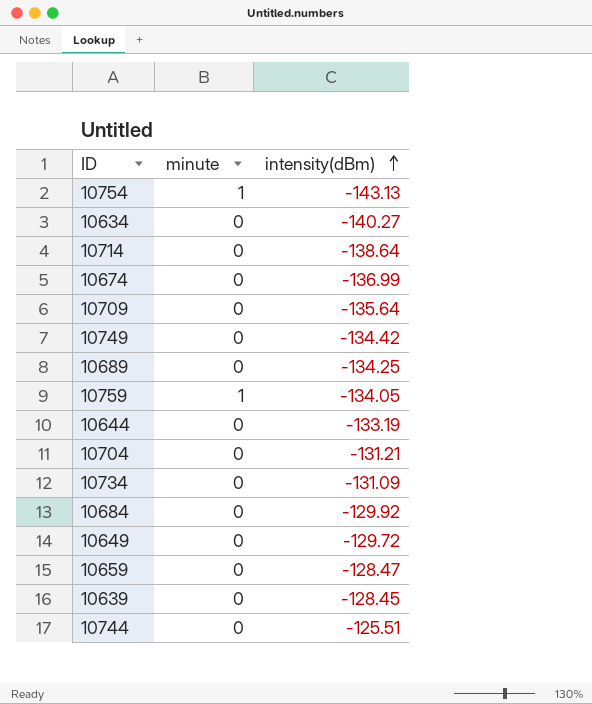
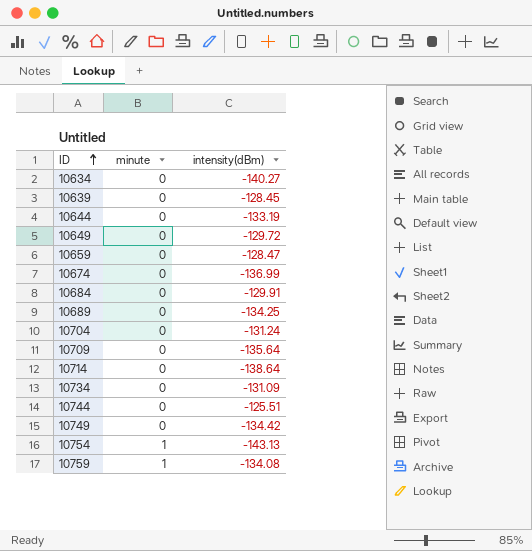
row order: intensity(dBm) ascending -> ID ascending
10684 | intensity(dBm): -129.92 -> -129.91
10704 | intensity(dBm): -131.21 -> -131.24
10759 | intensity(dBm): -134.05 -> -134.08

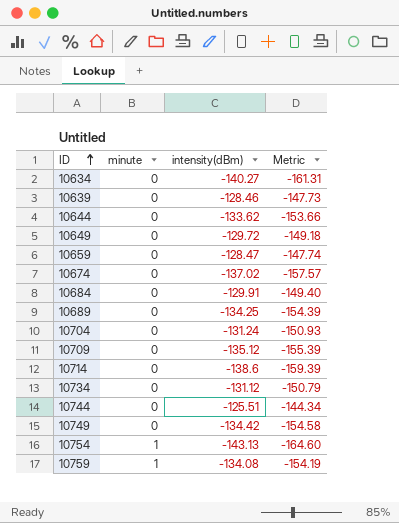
column Metric | formula: none -> [intensity(dBm)] * 1.15
10639 | intensity(dBm): -128.45 -> -128.46
10644 | intensity(dBm): -133.19 -> -133.62
10674 | intensity(dBm): -136.99 -> -137.02
10709 | intensity(dBm): -135.64 -> -135.12
10714 | intensity(dBm): -138.64 -> -138.6
10734 | intensity(dBm): -131.09 -> -131.12

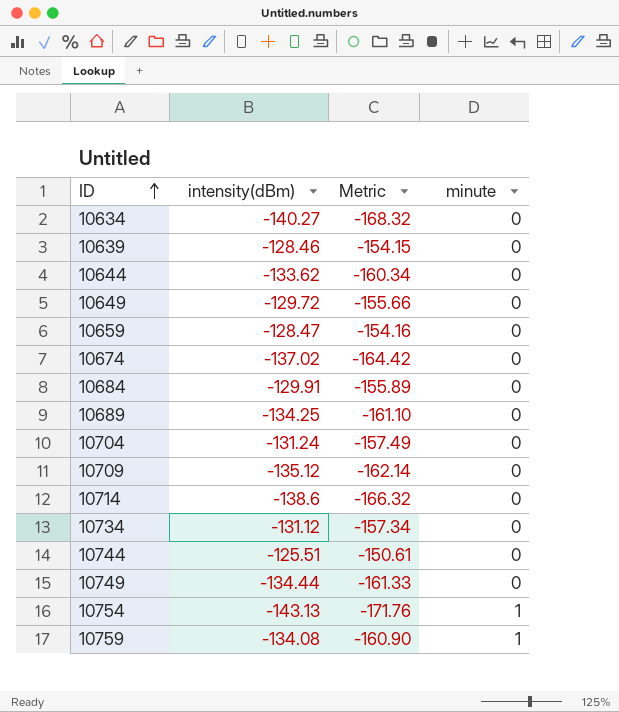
column Metric | formula: [intensity(dBm)] * 1.15 -> [intensity(dBm)] * 1.2
column minute | position: 2 -> 4
10749 | intensity(dBm): -134.42 -> -134.44

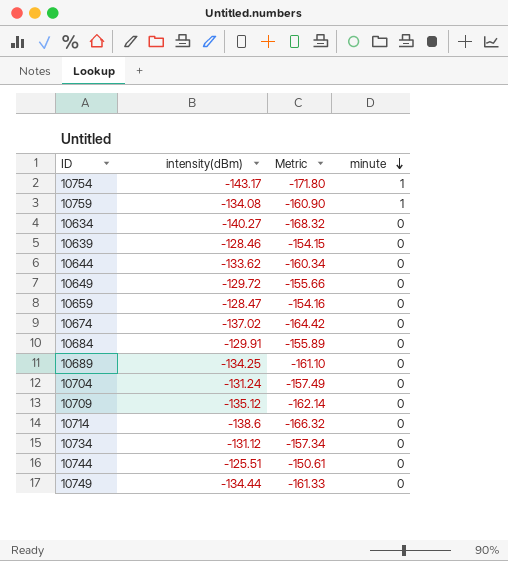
row order: ID ascending -> minute descending
10754 | intensity(dBm): -143.13 -> -143.17
10754 | Metric: -171.76 -> -171.80

